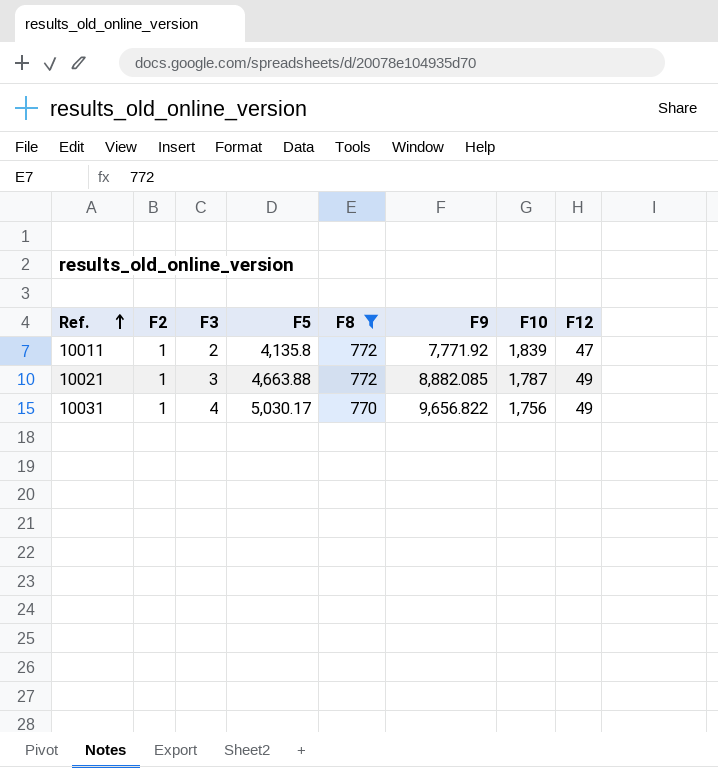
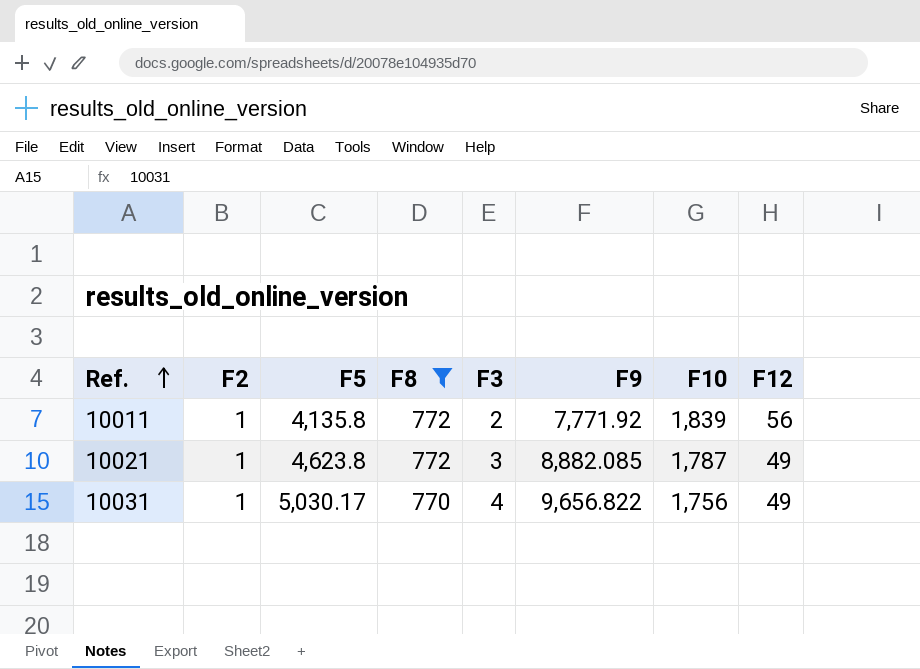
column F3 | position: 3 -> 5
10011 | F12: 47 -> 56
10021 | F5: 4,663.88 -> 4,623.8

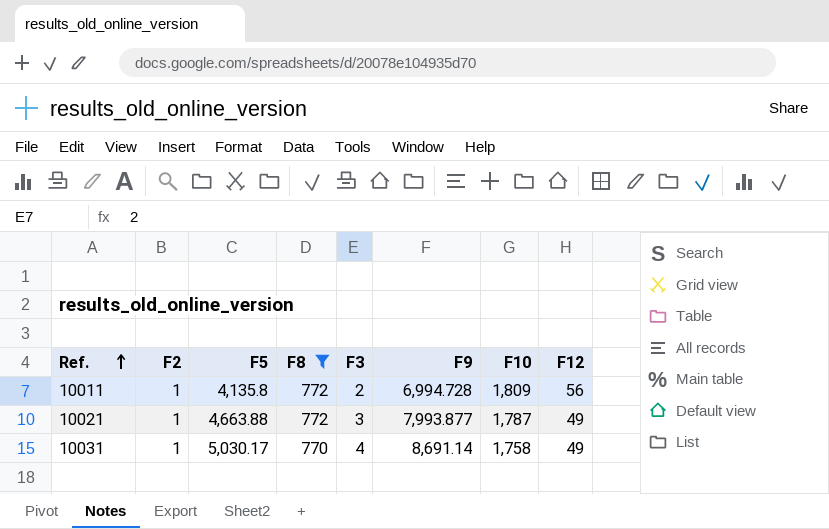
10011 | F9: 7,771.92 -> 6,994.728
10011 | F10: 1,839 -> 1,809
10021 | F5: 4,623.8 -> 4,663.88
10021 | F9: 8,882.085 -> 7,993.877
10031 | F9: 9,656.822 -> 8,691.14
10031 | F10: 1,756 -> 1,758

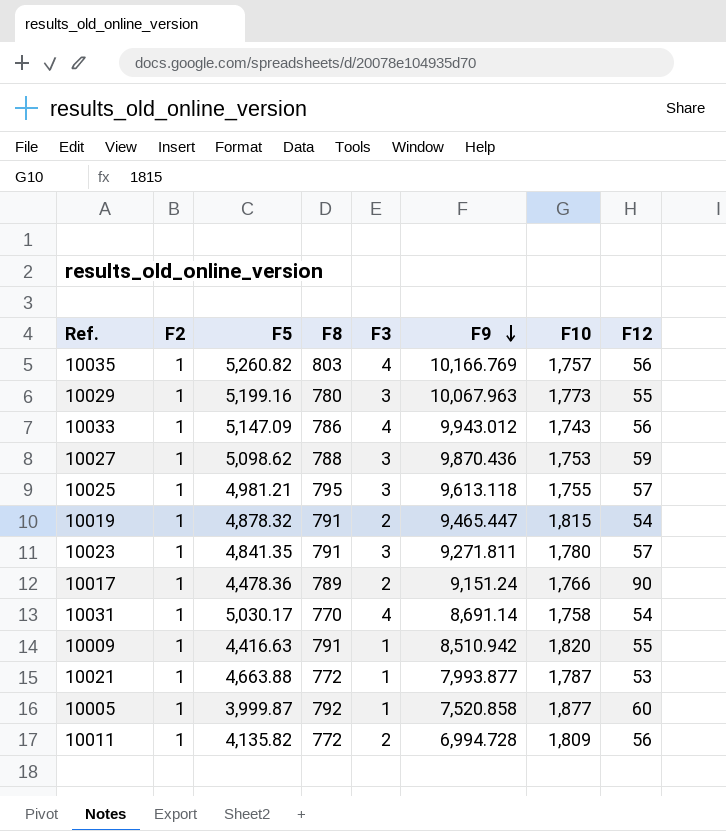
filter: F8 <= 772 -> none
row order: Ref. ascending -> F9 descending
10031 | F12: 49 -> 54
10021 | F3: 3 -> 1
10021 | F12: 49 -> 53
10011 | F5: 4,135.8 -> 4,135.82

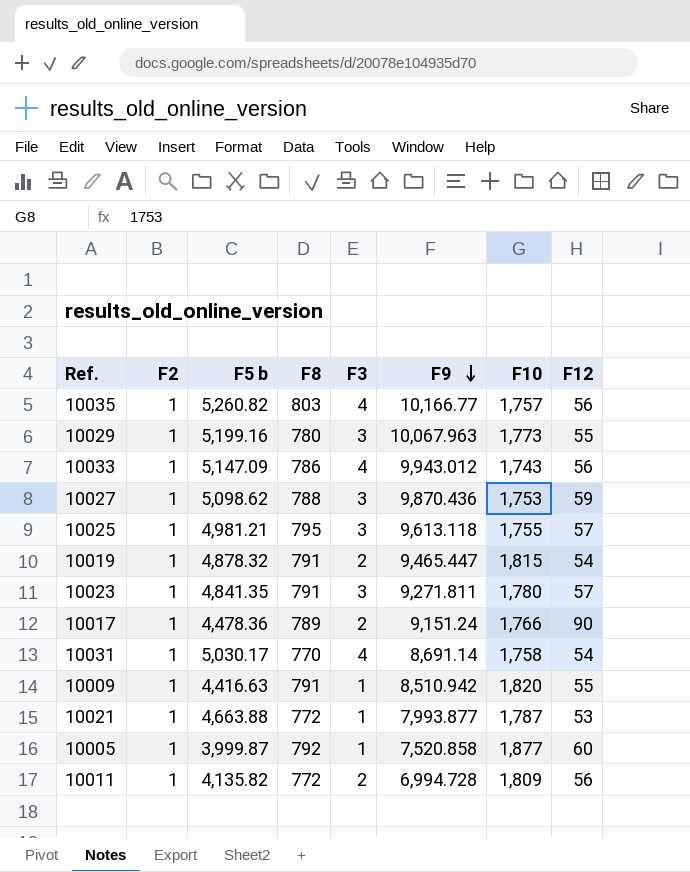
column name: F5 -> F5 b
10035 | F9: 10,166.769 -> 10,166.77

